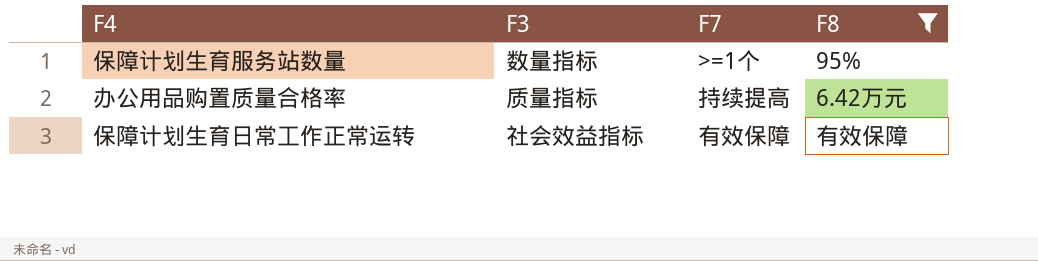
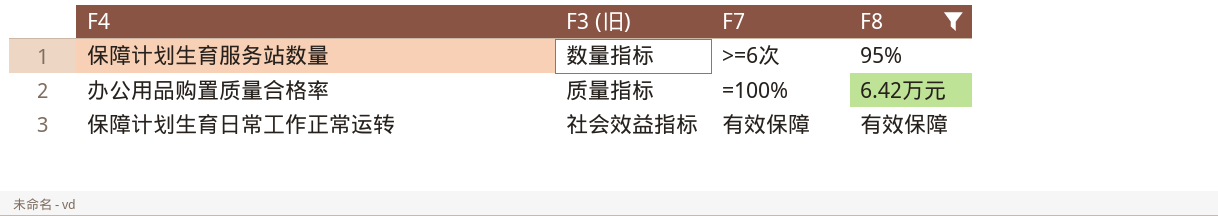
column name: F3 -> F3 (旧)
保障计划生育服务站数量 | F7: >=1个 -> >=6次
办公用品购置质量合格率 | F7: 持续提高 -> =100%

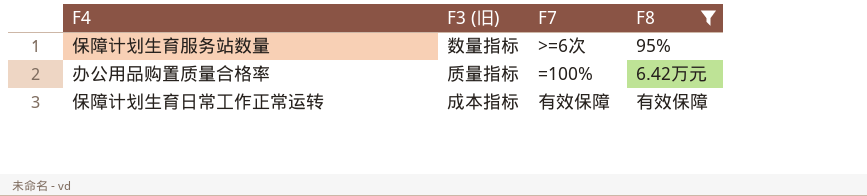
保障计划生育日常工作正常运转 | F3 (旧): 社会效益指标 -> 成本指标

